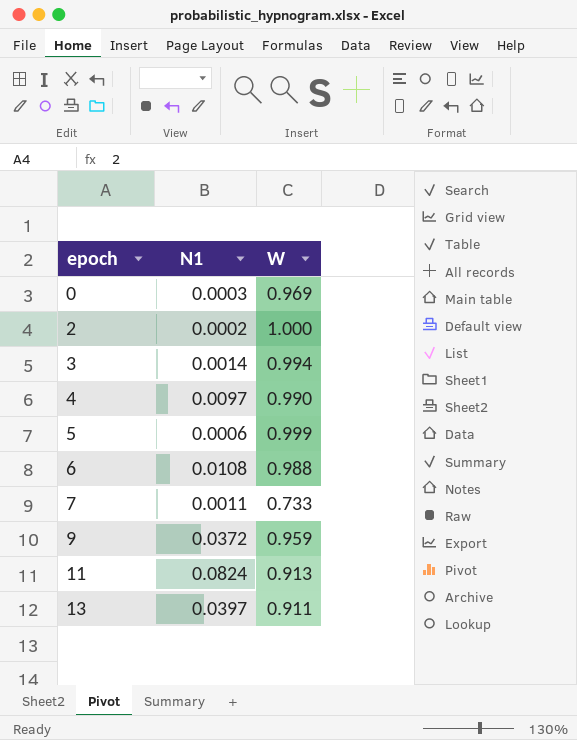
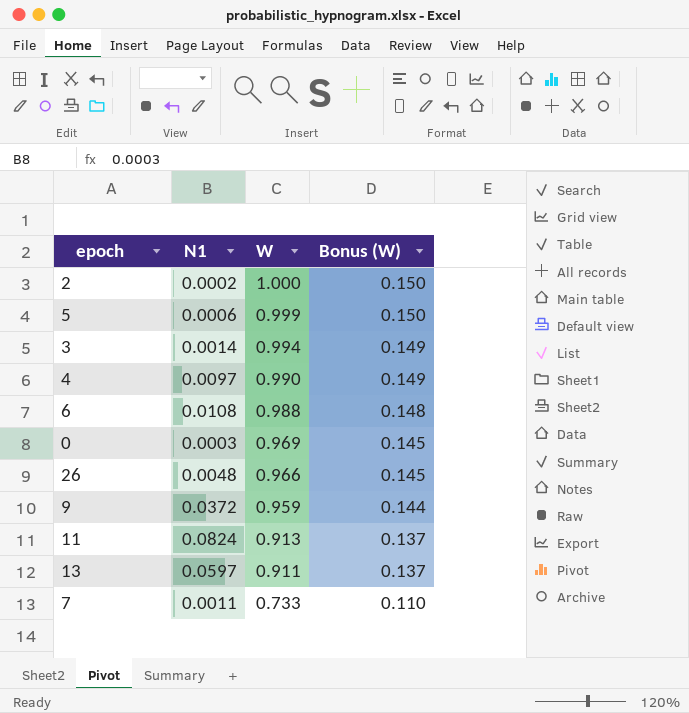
row order: epoch ascending -> W descending
column Bonus (W) | formula: none -> [W] * 0.15
row 26: none -> 0.0048 | 0.966 | 0.145
13 | N1: 0.0397 -> 0.0597

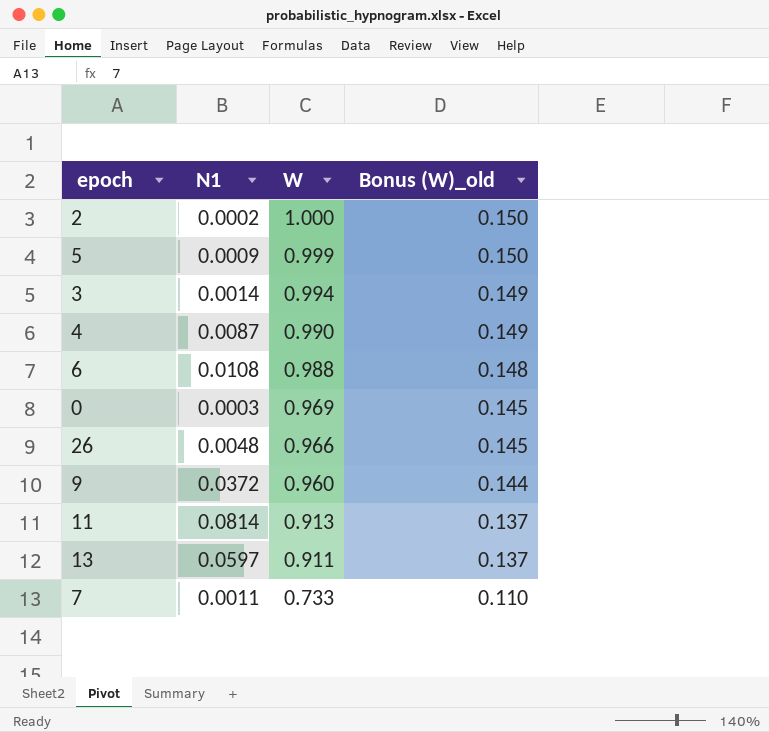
column name: Bonus (W) -> Bonus (W)_old
5 | N1: 0.0006 -> 0.0009
4 | N1: 0.0097 -> 0.0087
9 | W: 0.959 -> 0.960
11 | N1: 0.0824 -> 0.0814

